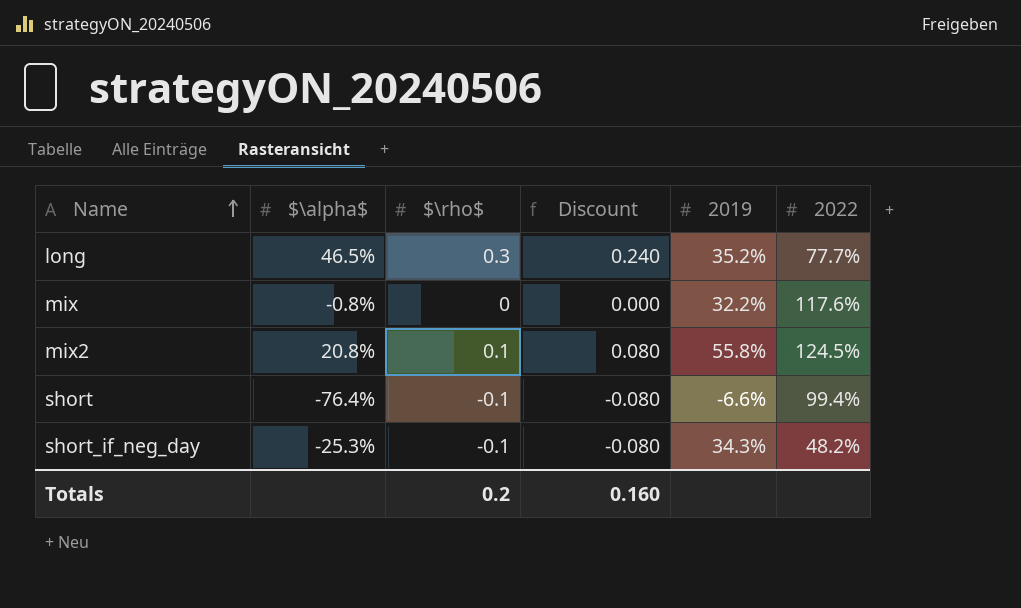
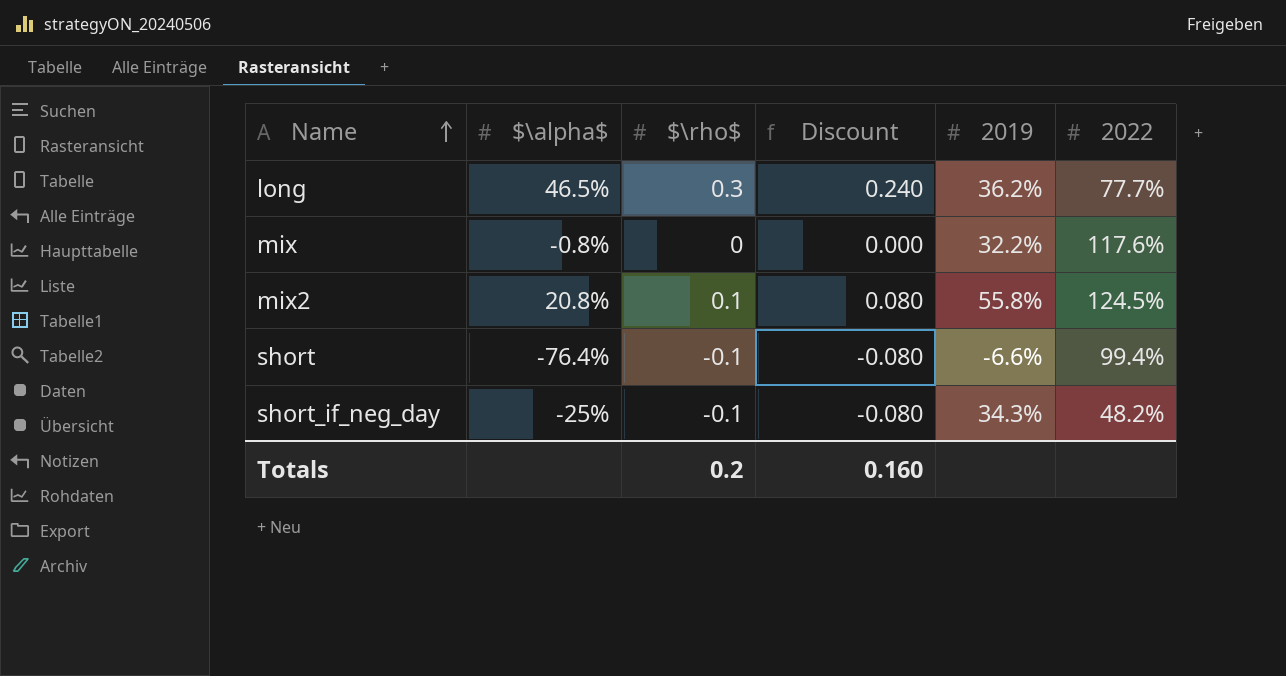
long | 2019: 35.2% -> 36.2%
short_if_neg_day | $\alpha$: -25.3% -> -25%

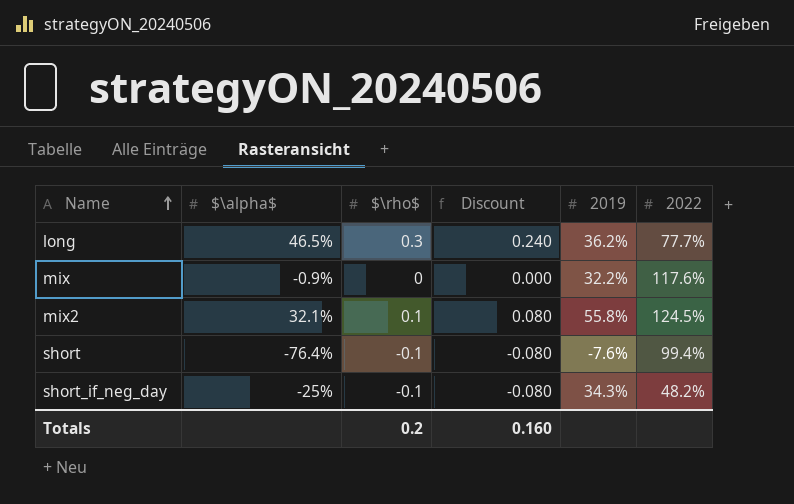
mix | $\alpha$: -0.8% -> -0.9%
mix2 | $\alpha$: 20.8% -> 32.1%
short | 2019: -6.6% -> -7.6%

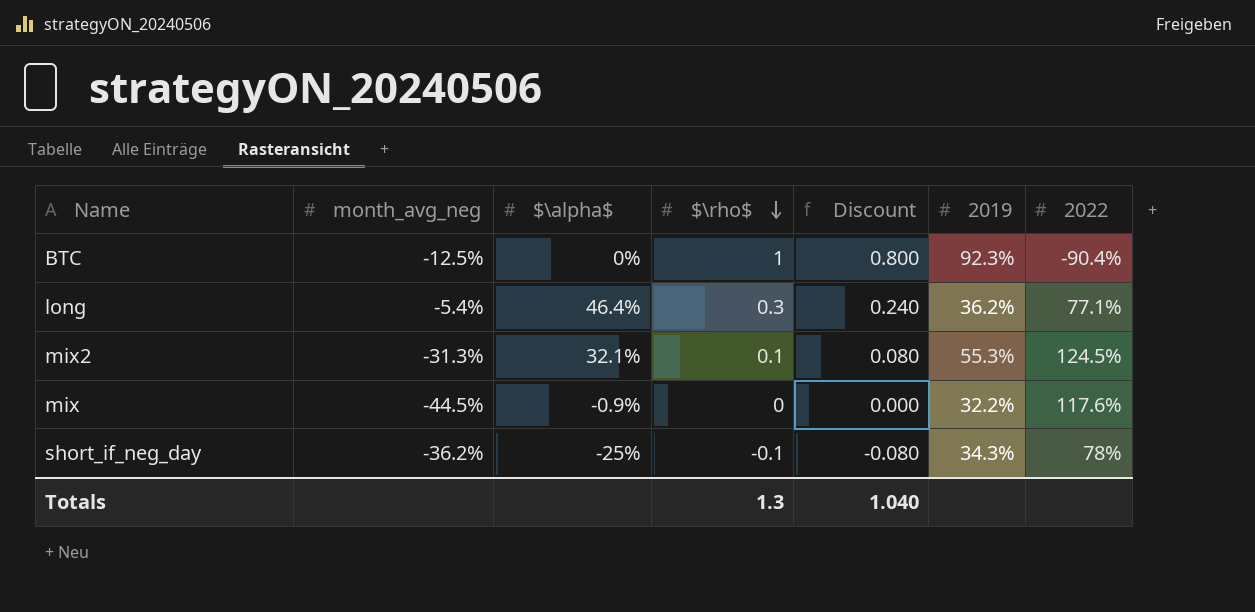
row order: Name ascending -> $\rho$ descending
column month_avg_neg | position: none -> 2
row short: -76.4% | -0.1 | -0.080 | -7.6% | 99.4% -> none
row BTC: none -> -12.5% | 0% | 1 | 0.800 | 92.3% | -90.4%
long | $\alpha$: 46.5% -> 46.4%
long | 2022: 77.7% -> 77.1%
mix2 | 2019: 55.8% -> 55.3%
short_if_neg_day | 2022: 48.2% -> 78%
Totals | $\rho$: 0.2 -> 1.3
Totals | Discount: 0.160 -> 1.040

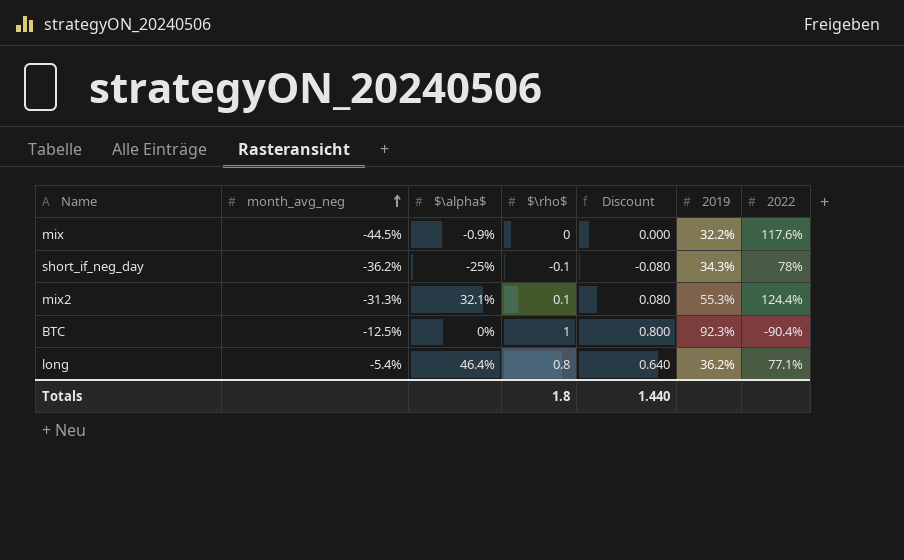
row order: $\rho$ descending -> month_avg_neg ascending
mix2 | 2022: 124.5% -> 124.4%
long | $\rho$: 0.3 -> 0.8
long | Discount: 0.240 -> 0.640
Totals | $\rho$: 1.3 -> 1.8
Totals | Discount: 1.040 -> 1.440

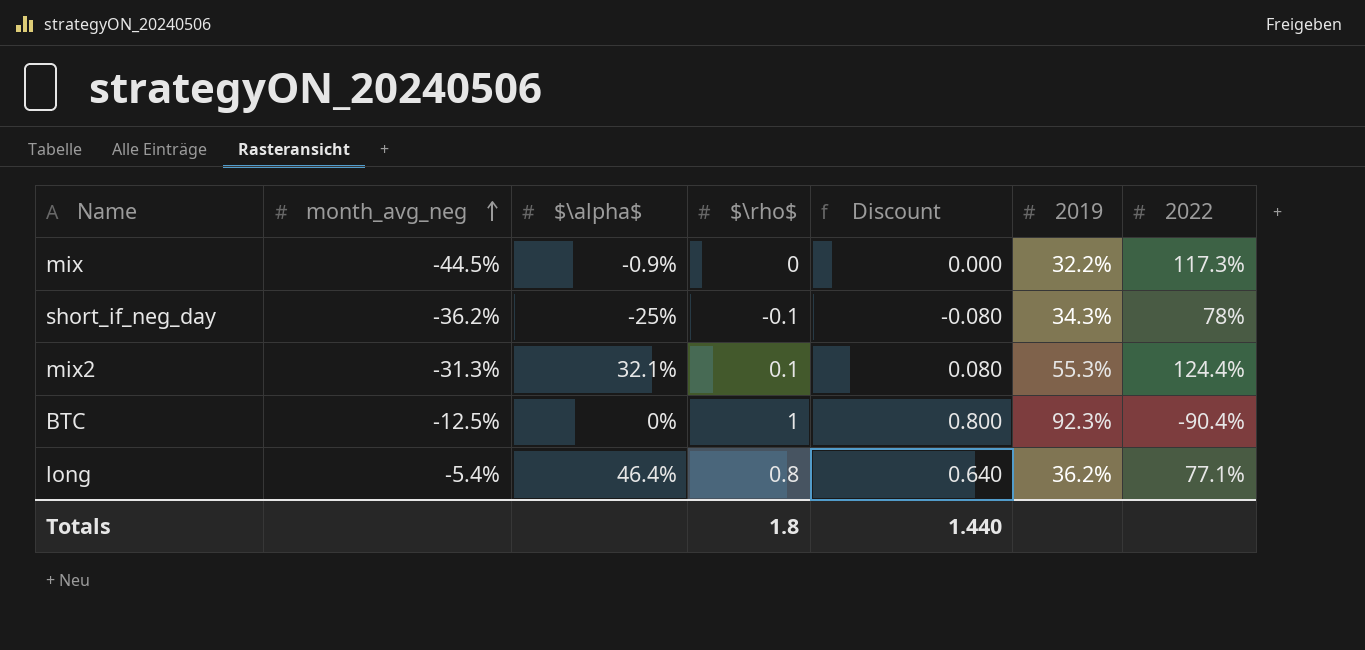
mix | 2022: 117.6% -> 117.3%

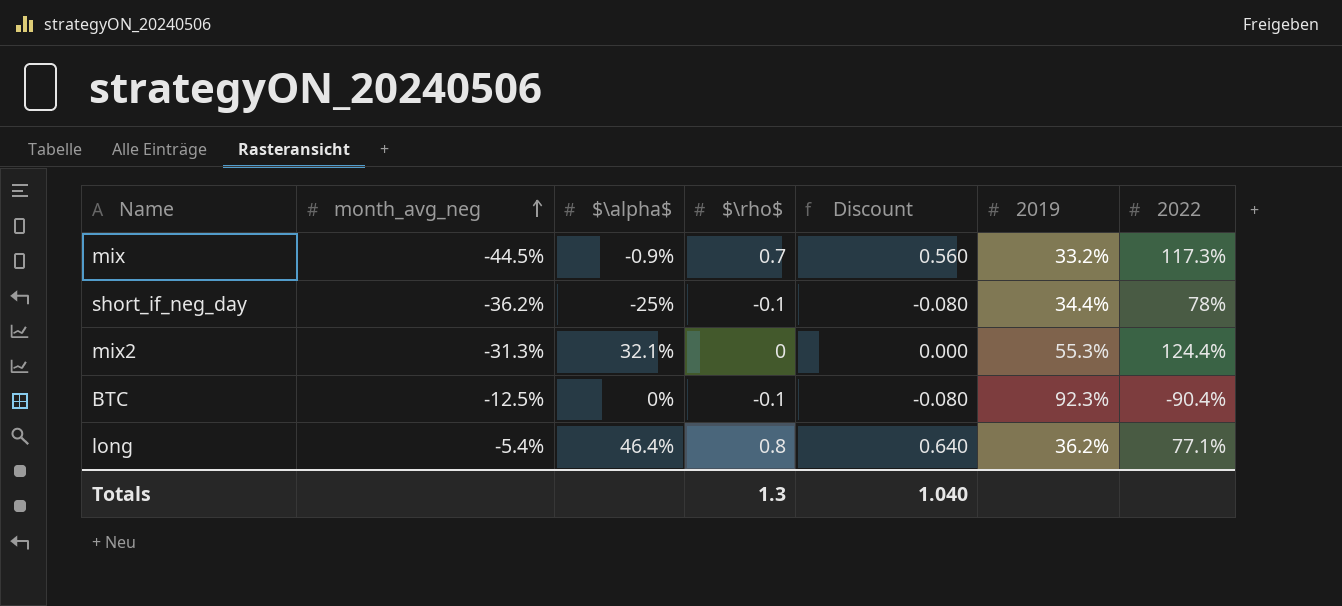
mix | $\rho$: 0 -> 0.7
mix | Discount: 0.000 -> 0.560
mix | 2019: 32.2% -> 33.2%
short_if_neg_day | 2019: 34.3% -> 34.4%
mix2 | $\rho$: 0.1 -> 0
mix2 | Discount: 0.080 -> 0.000
BTC | $\rho$: 1 -> -0.1
BTC | Discount: 0.800 -> -0.080
Totals | $\rho$: 1.8 -> 1.3
Totals | Discount: 1.440 -> 1.040

